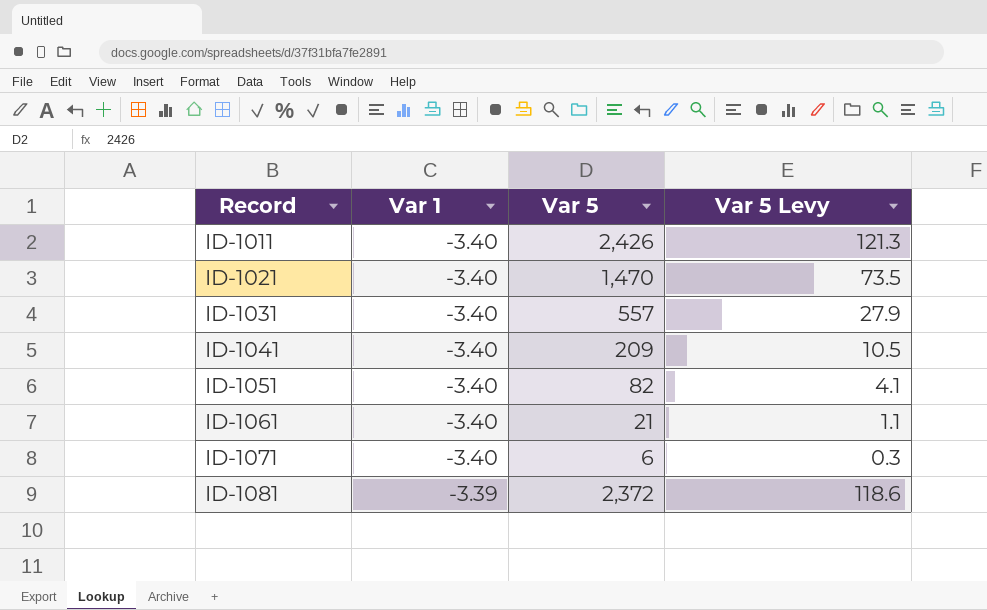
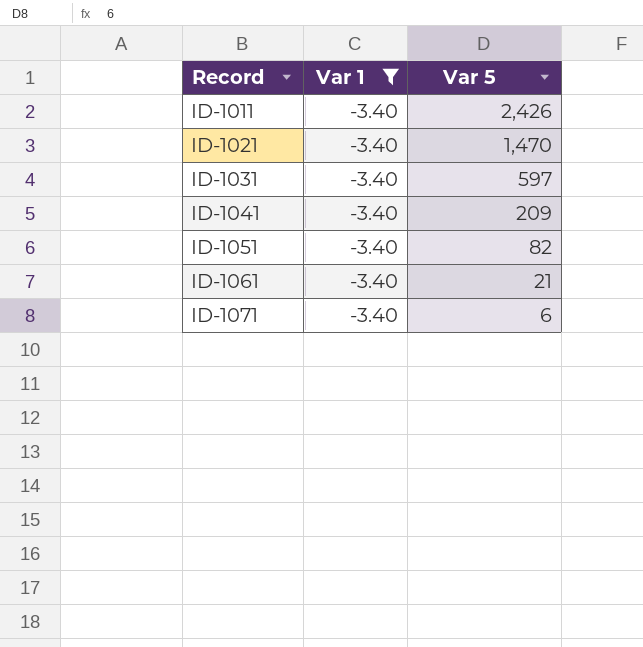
filter: none -> Var 1 = -3.40
column Var 5 Levy | formula: [Var 5] * 0.05 -> none
ID-1031 | Var 5: 557 -> 597

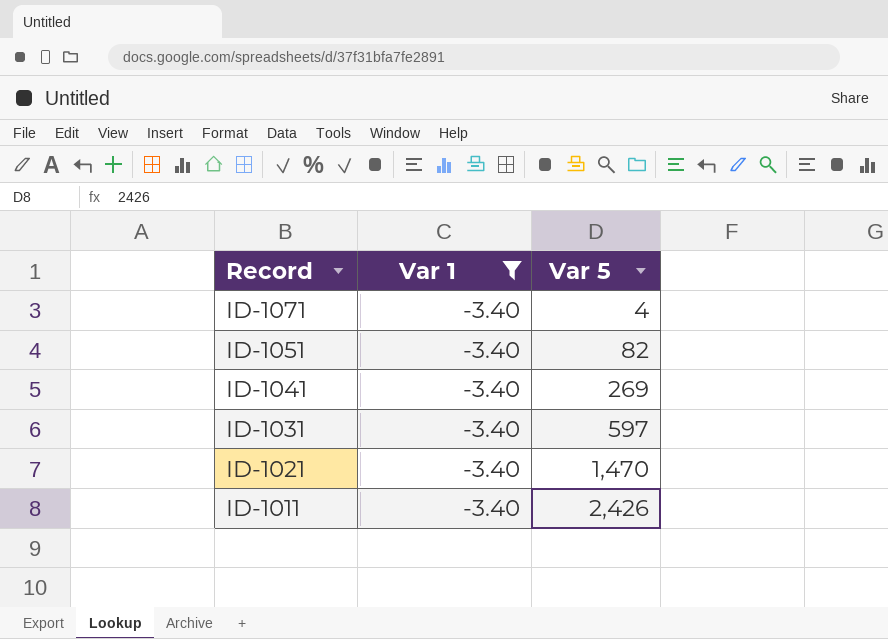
row order: Record ascending -> Record descending
row ID-1061: -3.40 | 21 -> none
ID-1071 | Var 5: 6 -> 4
ID-1041 | Var 5: 209 -> 269

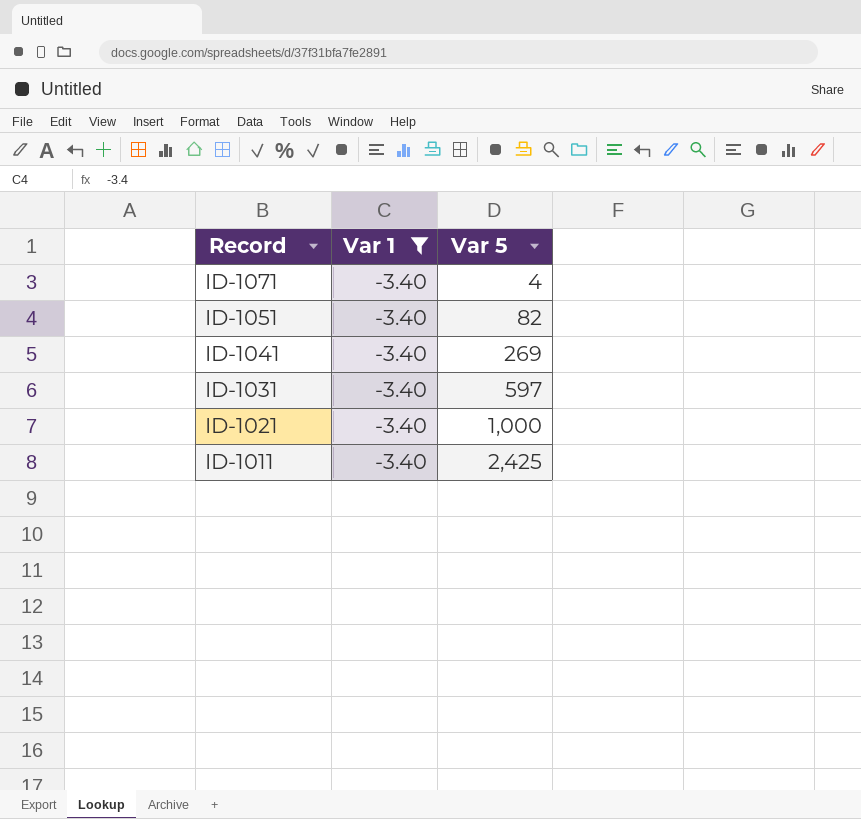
ID-1021 | Var 5: 1,470 -> 1,000
ID-1011 | Var 5: 2,426 -> 2,425

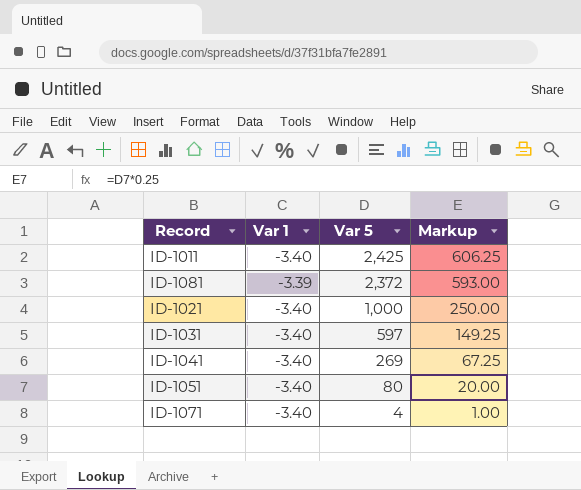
filter: Var 1 = -3.40 -> none
row order: Record descending -> Var 5 descending
column Markup | formula: none -> [Var 5] * 0.25
ID-1051 | Var 5: 82 -> 80

